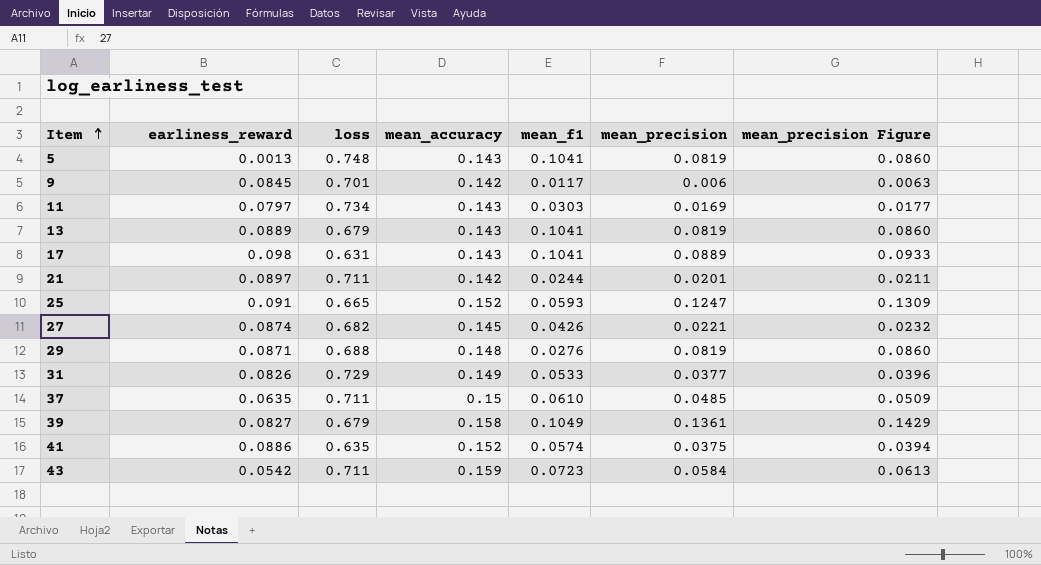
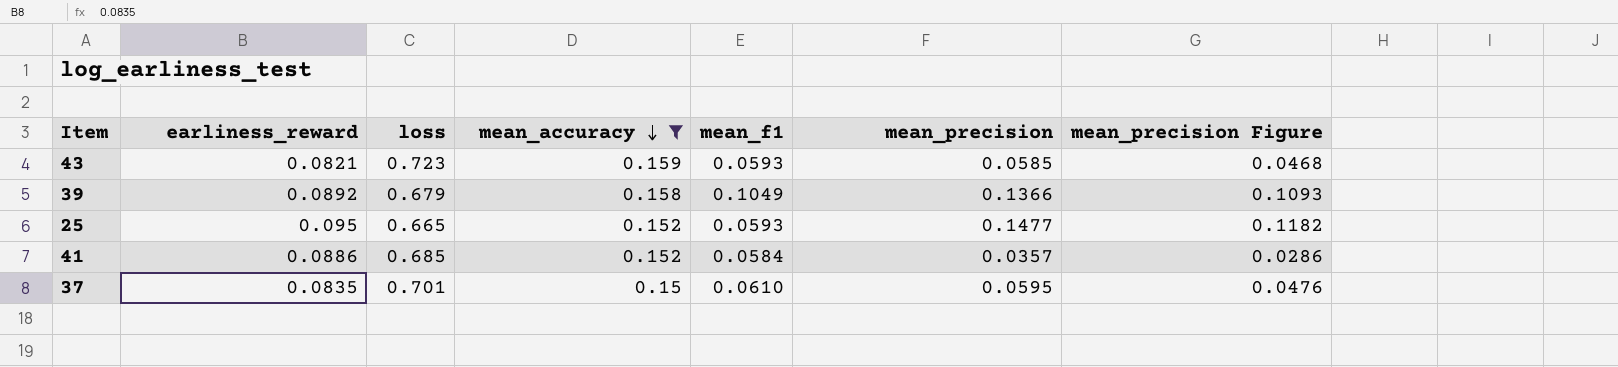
filter: none -> mean_accuracy >= 0.15
row order: Item ascending -> mean_accuracy descending
column mean_precision Figure | formula: [mean_precision] * 1.05 -> [mean_precision] * 0.8
43 | earliness_reward: 0.0542 -> 0.0821
43 | loss: 0.711 -> 0.723
43 | mean_f1: 0.0723 -> 0.0593
43 | mean_precision: 0.0584 -> 0.0585
39 | earliness_reward: 0.0827 -> 0.0892
39 | mean_precision: 0.1361 -> 0.1366
25 | earliness_reward: 0.091 -> 0.095
25 | mean_precision: 0.1247 -> 0.1477
41 | loss: 0.635 -> 0.685
41 | mean_f1: 0.0574 -> 0.0584
41 | mean_precision: 0.0375 -> 0.0357
37 | earliness_reward: 0.0635 -> 0.0835
37 | loss: 0.711 -> 0.701
37 | mean_precision: 0.0485 -> 0.0595

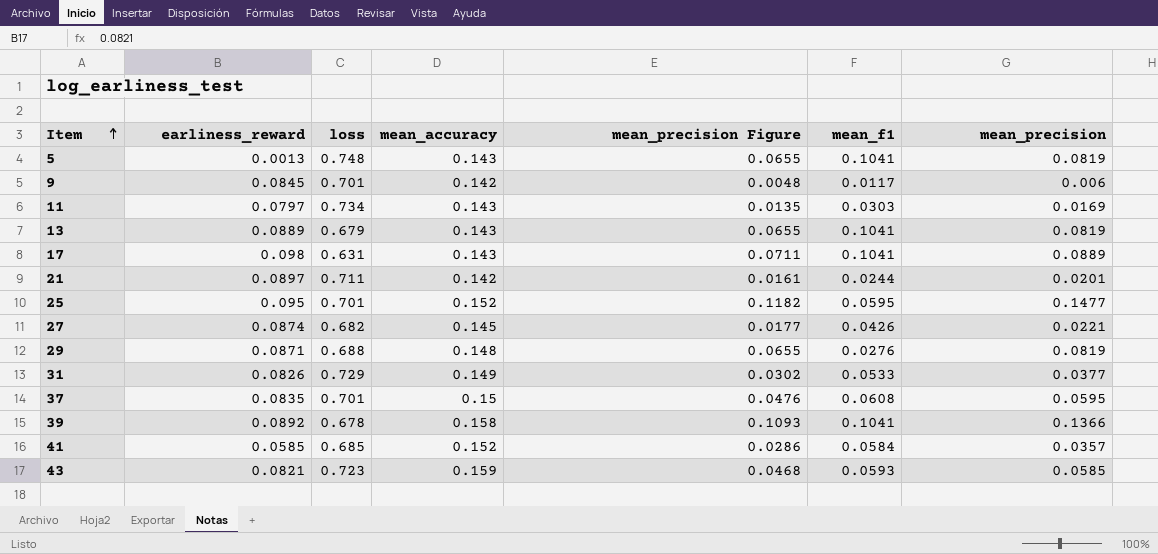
filter: mean_accuracy >= 0.15 -> none
row order: mean_accuracy descending -> Item ascending
column mean_precision Figure | position: 7 -> 5
25 | loss: 0.665 -> 0.701
25 | mean_f1: 0.0593 -> 0.0595
37 | mean_f1: 0.0610 -> 0.0608
39 | loss: 0.679 -> 0.678
39 | mean_f1: 0.1049 -> 0.1041
41 | earliness_reward: 0.0886 -> 0.0585

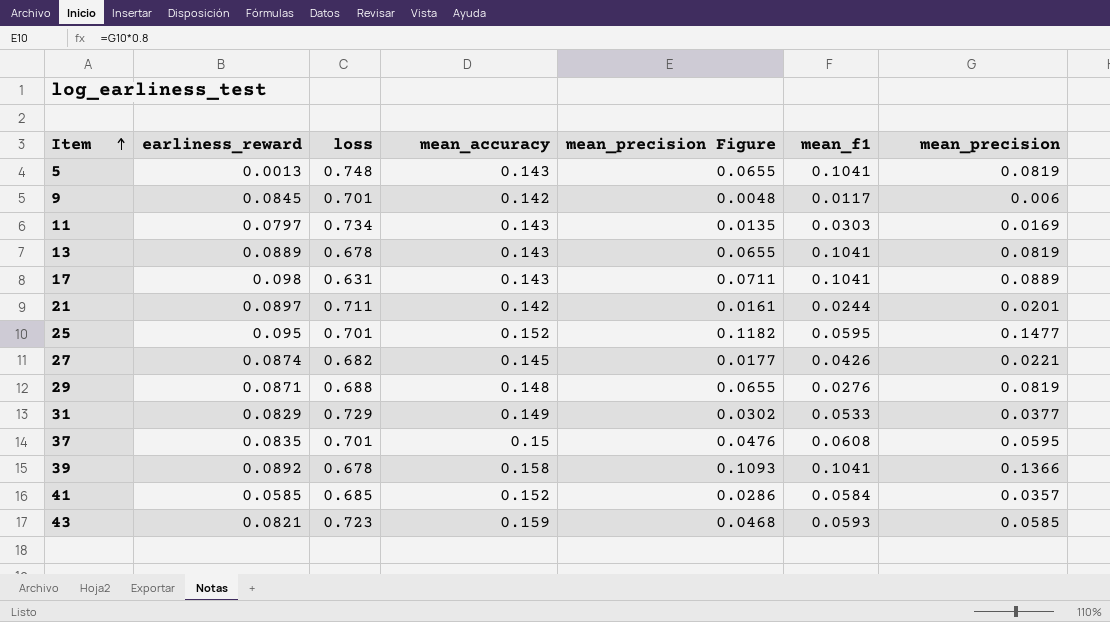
13 | loss: 0.679 -> 0.678
31 | earliness_reward: 0.0826 -> 0.0829

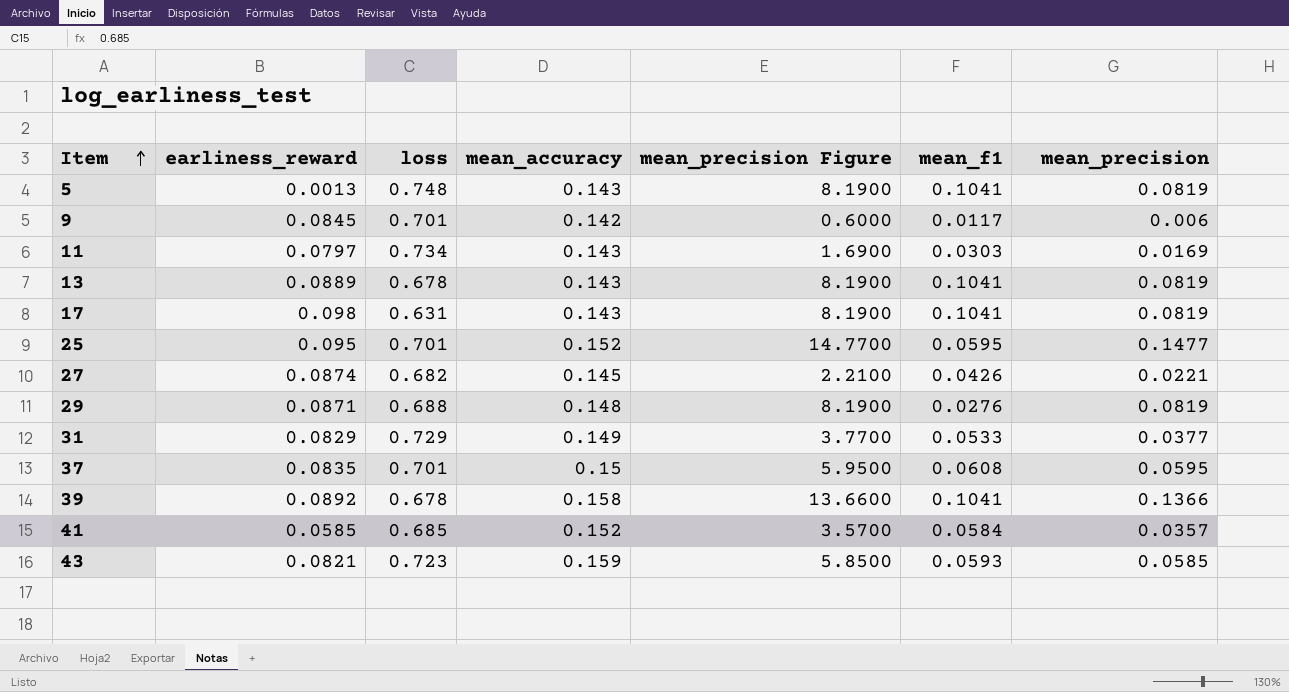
column mean_precision Figure | formula: [mean_precision] * 0.8 -> [mean_precision] * 100
row 21: 0.0897 | 0.711 | 0.142 | 0.0161 | 0.0244 | 0.0201 -> none
17 | mean_precision: 0.0889 -> 0.0819

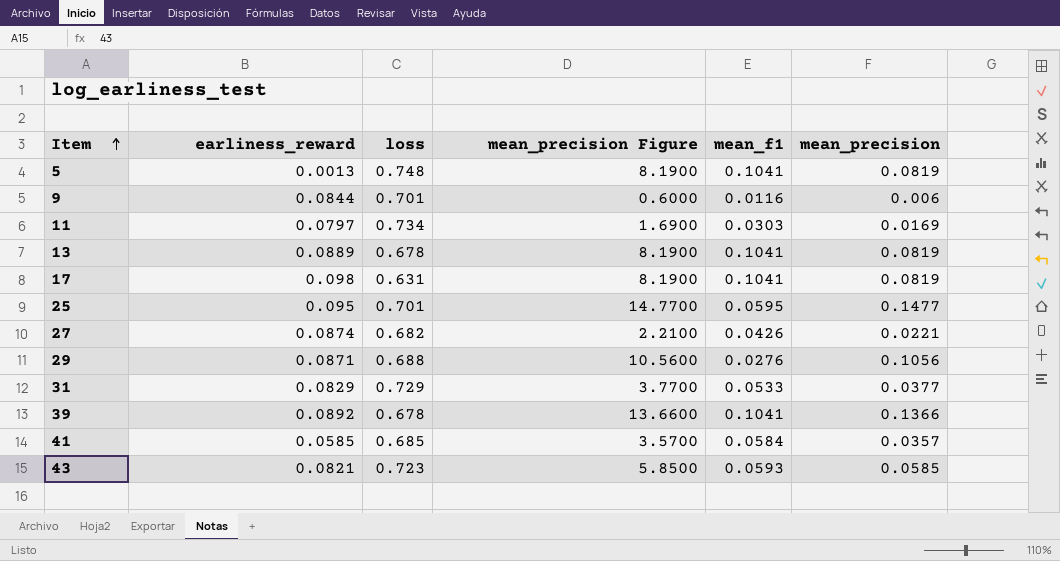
column mean_accuracy | position: 4 -> none
row 37: 0.0835 | 0.701 | 0.15 | 5.9500 | 0.0608 | 0.0595 -> none
9 | earliness_reward: 0.0845 -> 0.0844
9 | mean_f1: 0.0117 -> 0.0116
29 | mean_precision Figure: 8.1900 -> 10.5600
29 | mean_precision: 0.0819 -> 0.1056

